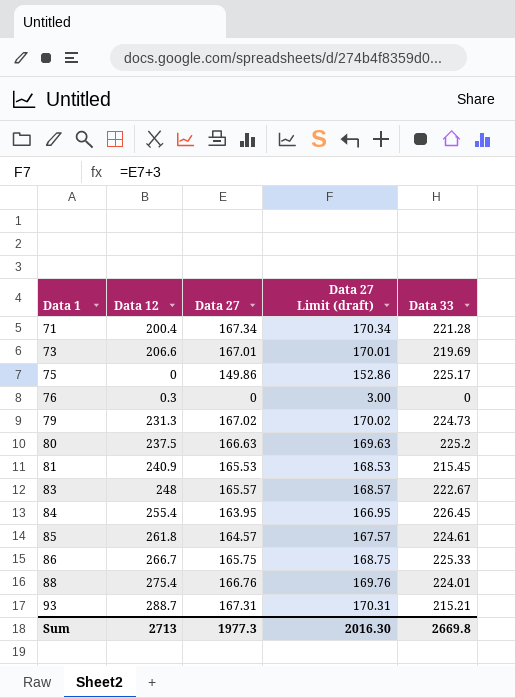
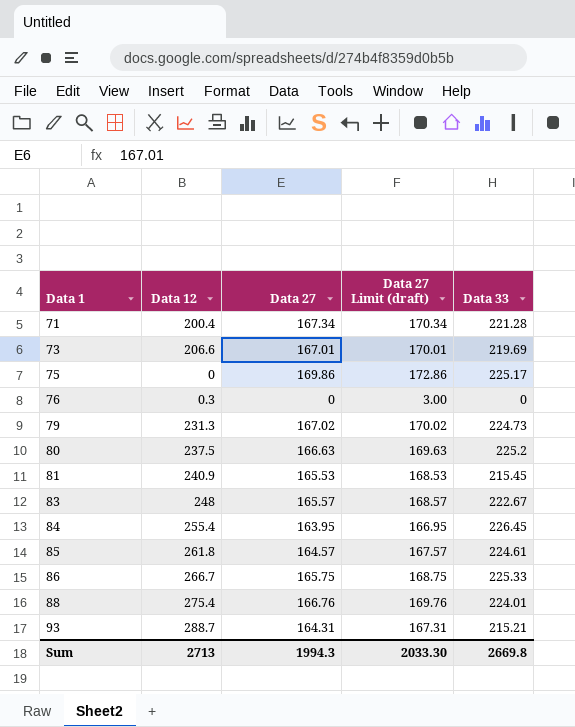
75 | Data 27: 149.86 -> 169.86
75 | Data 27 Limit (draft): 152.86 -> 172.86
93 | Data 27: 167.31 -> 164.31
93 | Data 27 Limit (draft): 170.31 -> 167.31
Sum | Data 27: 1977.3 -> 1994.3
Sum | Data 27 Limit (draft): 2016.30 -> 2033.30

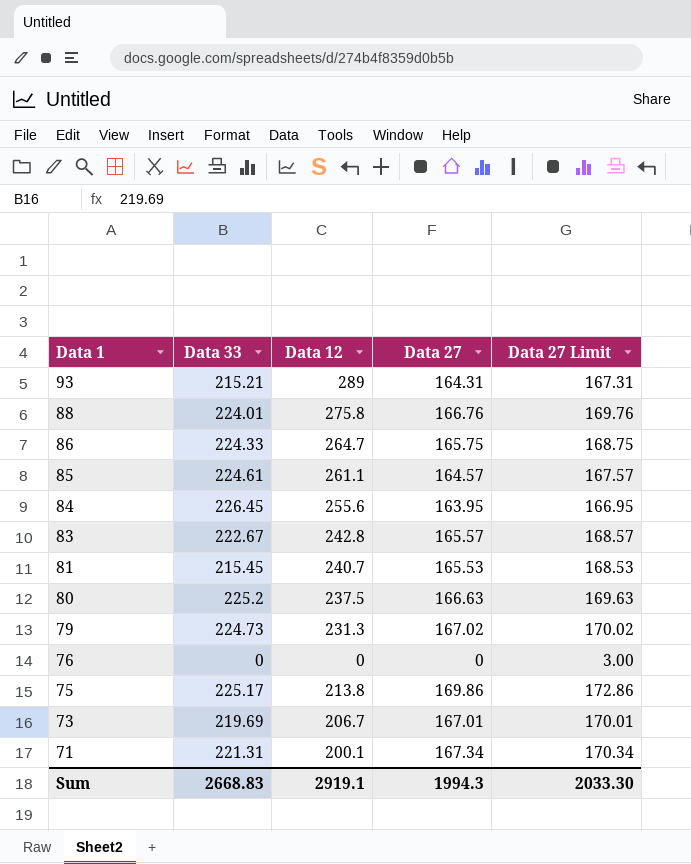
row order: Data 1 ascending -> Data 1 descending
column Data 33 | position: 5 -> 2
column name: Data 27 Limit (draft) -> Data 27 Limit
93 | Data 12: 288.7 -> 289
88 | Data 12: 275.4 -> 275.8
86 | Data 33: 225.33 -> 224.33
86 | Data 12: 266.7 -> 264.7
85 | Data 12: 261.8 -> 261.1
84 | Data 12: 255.4 -> 255.6
83 | Data 12: 248 -> 242.8
81 | Data 12: 240.9 -> 240.7
76 | Data 12: 0.3 -> 0
75 | Data 12: 0 -> 213.8
73 | Data 12: 206.6 -> 206.7
71 | Data 33: 221.28 -> 221.31
71 | Data 12: 200.4 -> 200.1
Sum | Data 33: 2669.8 -> 2668.83
Sum | Data 12: 2713 -> 2919.1

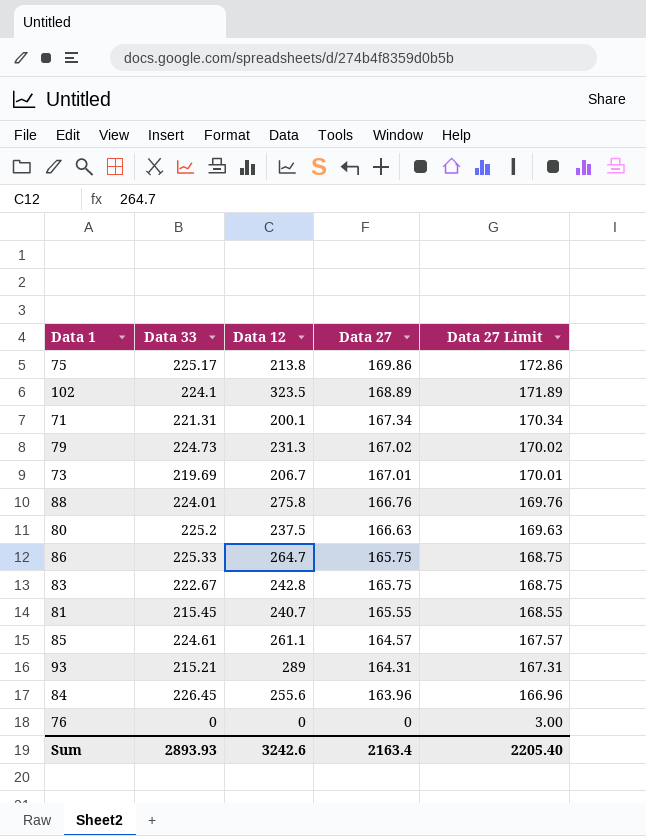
row order: Data 1 descending -> Data 27 descending
row 102: none -> 224.1 | 323.5 | 168.89 | 171.89
86 | Data 33: 224.33 -> 225.33
83 | Data 27: 165.57 -> 165.75
83 | Data 27 Limit: 168.57 -> 168.75
81 | Data 27: 165.53 -> 165.55
81 | Data 27 Limit: 168.53 -> 168.55
84 | Data 27: 163.95 -> 163.96
84 | Data 27 Limit: 166.95 -> 166.96
Sum | Data 33: 2668.83 -> 2893.93
Sum | Data 12: 2919.1 -> 3242.6
Sum | Data 27: 1994.3 -> 2163.4
Sum | Data 27 Limit: 2033.30 -> 2205.40

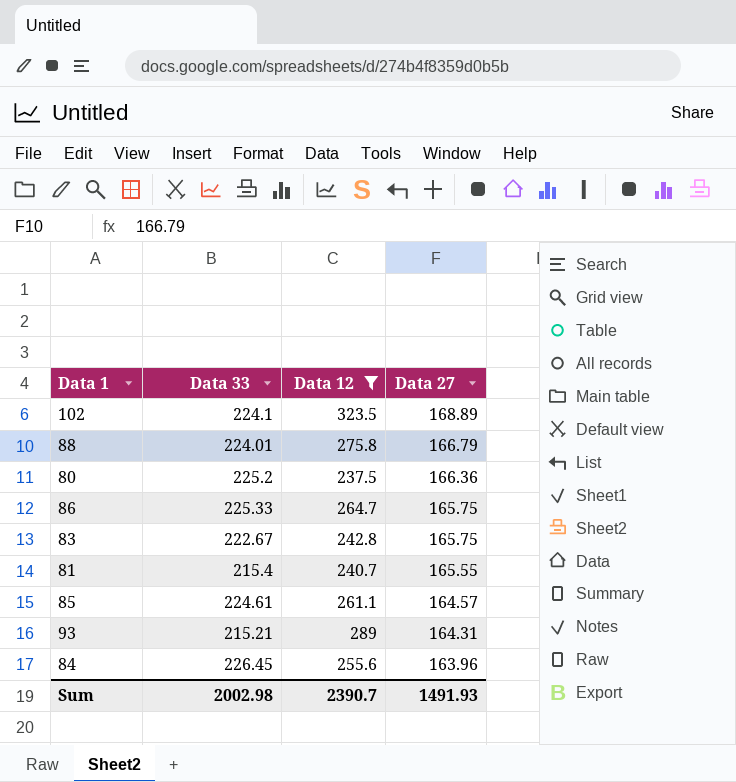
filter: none -> Data 12 >= 237.5
column Data 27 Limit | formula: [Data 27] + 3 -> none
88 | Data 27: 166.76 -> 166.79
80 | Data 27: 166.63 -> 166.36
81 | Data 33: 215.45 -> 215.4
Sum | Data 33: 2893.93 -> 2002.98
Sum | Data 12: 3242.6 -> 2390.7
Sum | Data 27: 2163.4 -> 1491.93

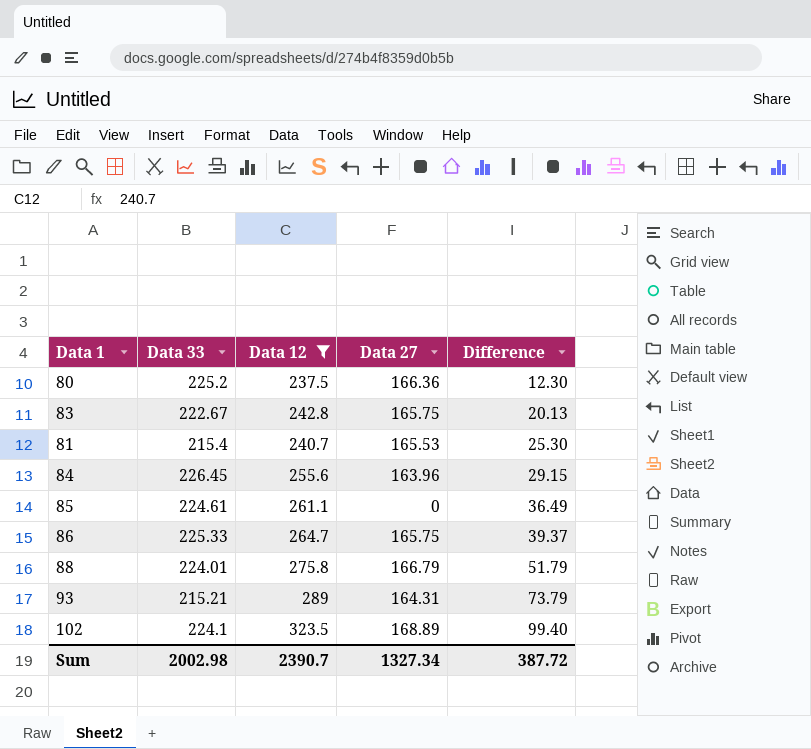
row order: Data 27 descending -> Difference ascending
column Difference | formula: none -> [Data 12] - [Data 33]
81 | Data 27: 165.55 -> 165.53
85 | Data 27: 164.57 -> 0
Sum | Data 27: 1491.93 -> 1327.34

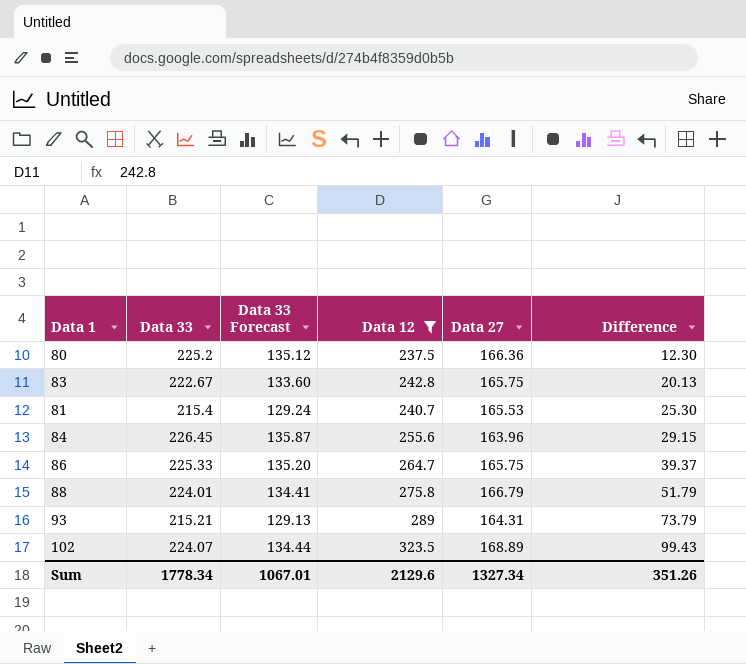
column Data 33 Forecast | formula: none -> [Data 33] * 0.6
row 85: 224.61 | 261.1 | 0 | 36.49 -> none
102 | Data 33: 224.1 -> 224.07
102 | Difference: 99.40 -> 99.43
Sum | Data 33: 2002.98 -> 1778.34
Sum | Data 12: 2390.7 -> 2129.6
Sum | Difference: 387.72 -> 351.26

